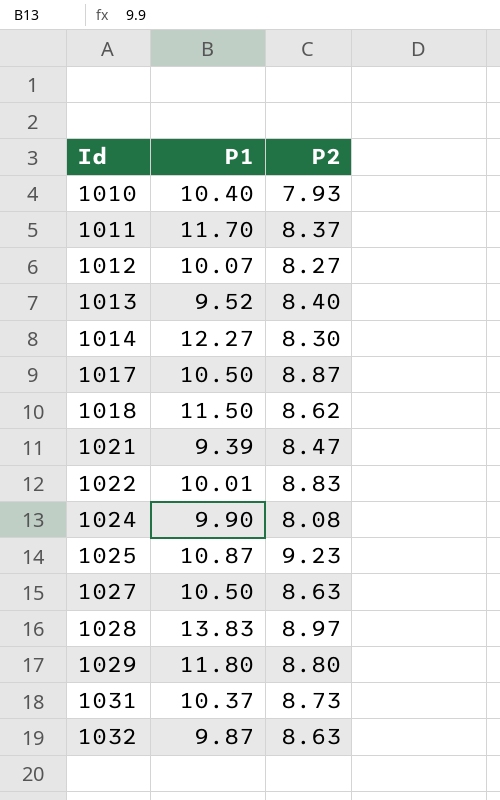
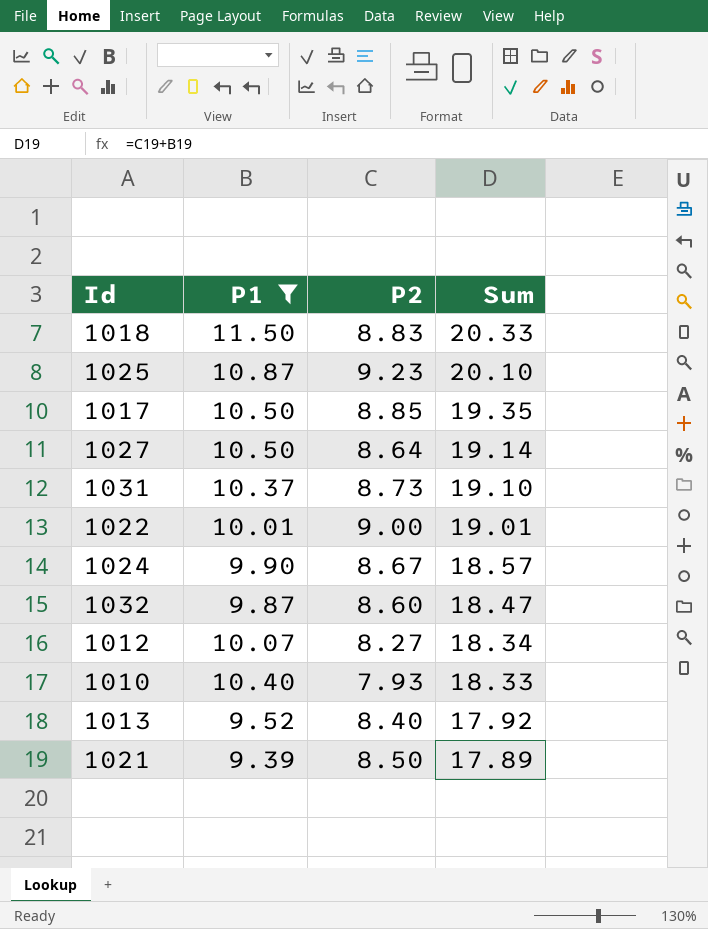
filter: none -> P1 <= 11.50
row order: Id ascending -> Sum descending
column Sum | formula: none -> [P1] + [P2]
1018 | P2: 8.62 -> 8.83
1017 | P2: 8.87 -> 8.85
1027 | P2: 8.63 -> 8.64
1022 | P2: 8.83 -> 9.00
1024 | P2: 8.08 -> 8.67
1032 | P2: 8.63 -> 8.60
1021 | P2: 8.47 -> 8.50

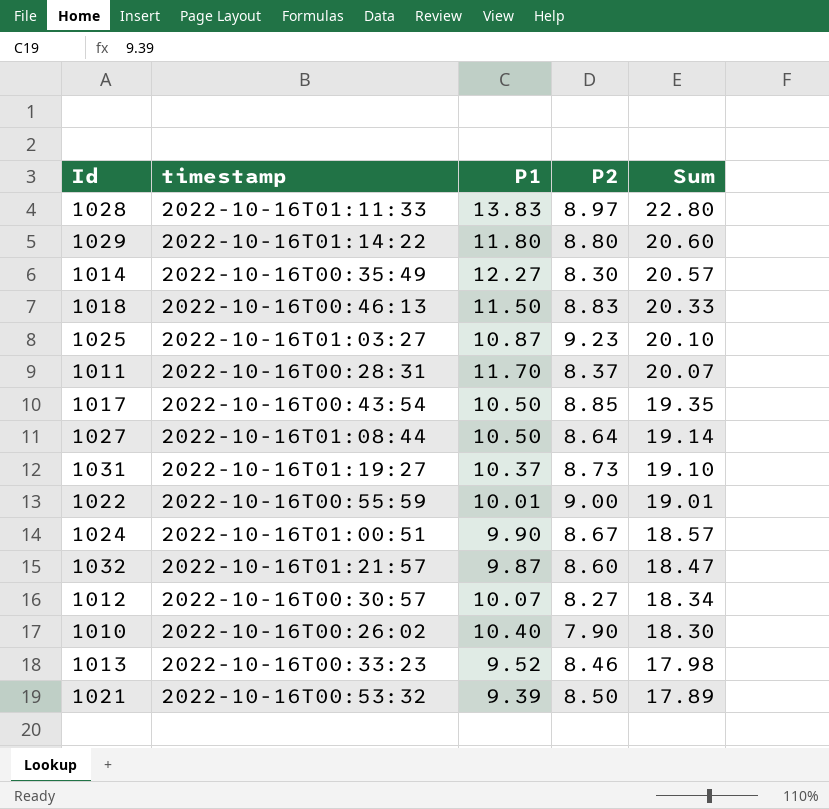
filter: P1 <= 11.50 -> none
column timestamp | position: none -> 2
1010 | P2: 7.93 -> 7.90
1010 | Sum: 18.33 -> 18.30
1013 | P2: 8.40 -> 8.46
1013 | Sum: 17.92 -> 17.98

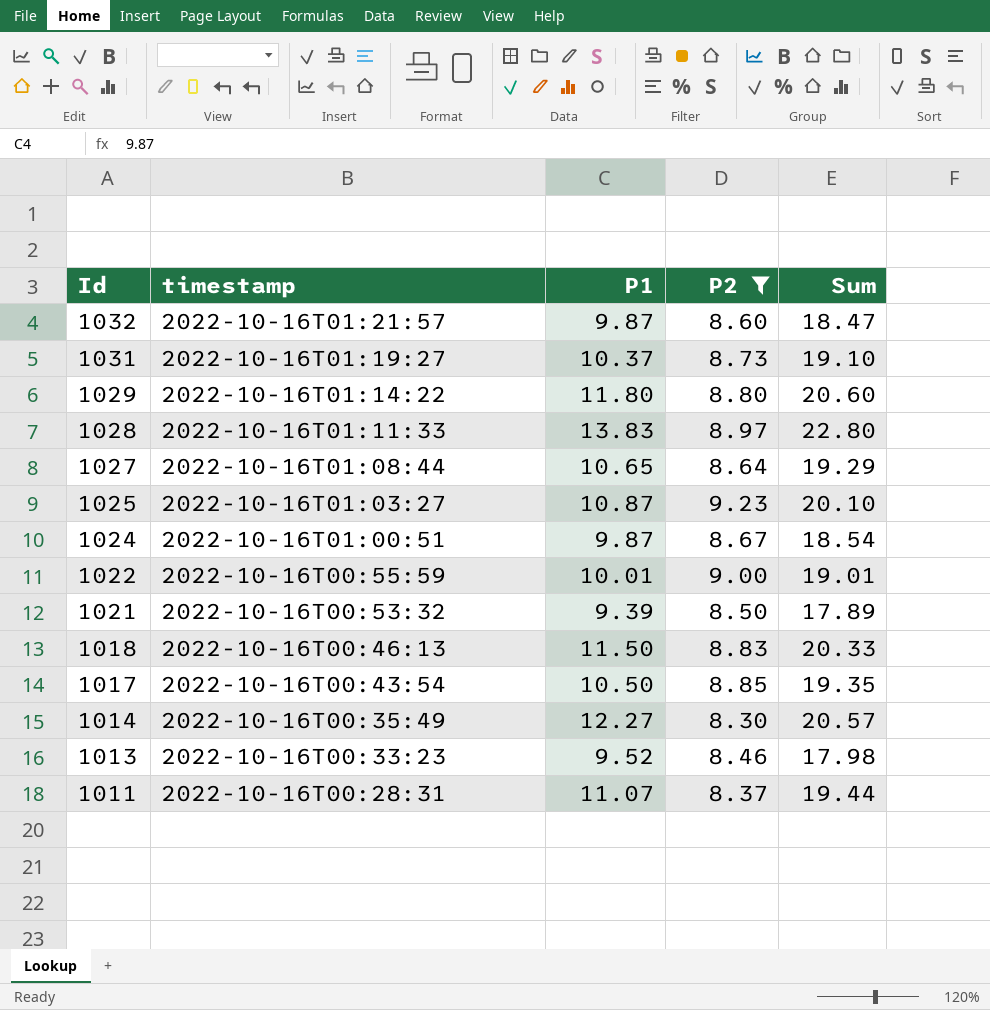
filter: none -> P2 >= 8.30
row order: Sum descending -> Id descending
1027 | P1: 10.50 -> 10.65
1027 | Sum: 19.14 -> 19.29
1024 | P1: 9.90 -> 9.87
1024 | Sum: 18.57 -> 18.54
1011 | P1: 11.70 -> 11.07
1011 | Sum: 20.07 -> 19.44

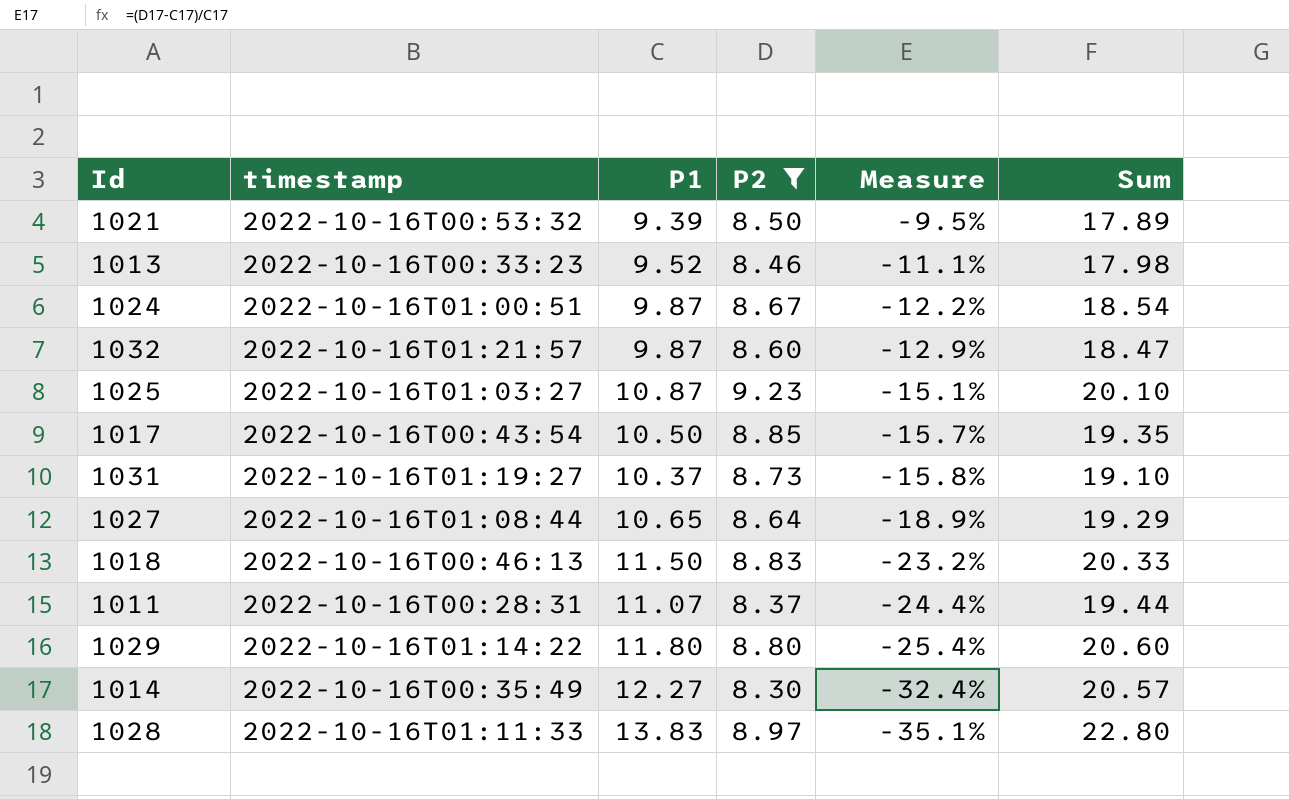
row order: Id descending -> Measure descending
column Measure | formula: none -> ([P2] - [P1]) / [P1]
row 1022: 2022-10-16T00:55:59 | 10.01 | 9.00 | 19.01 -> none

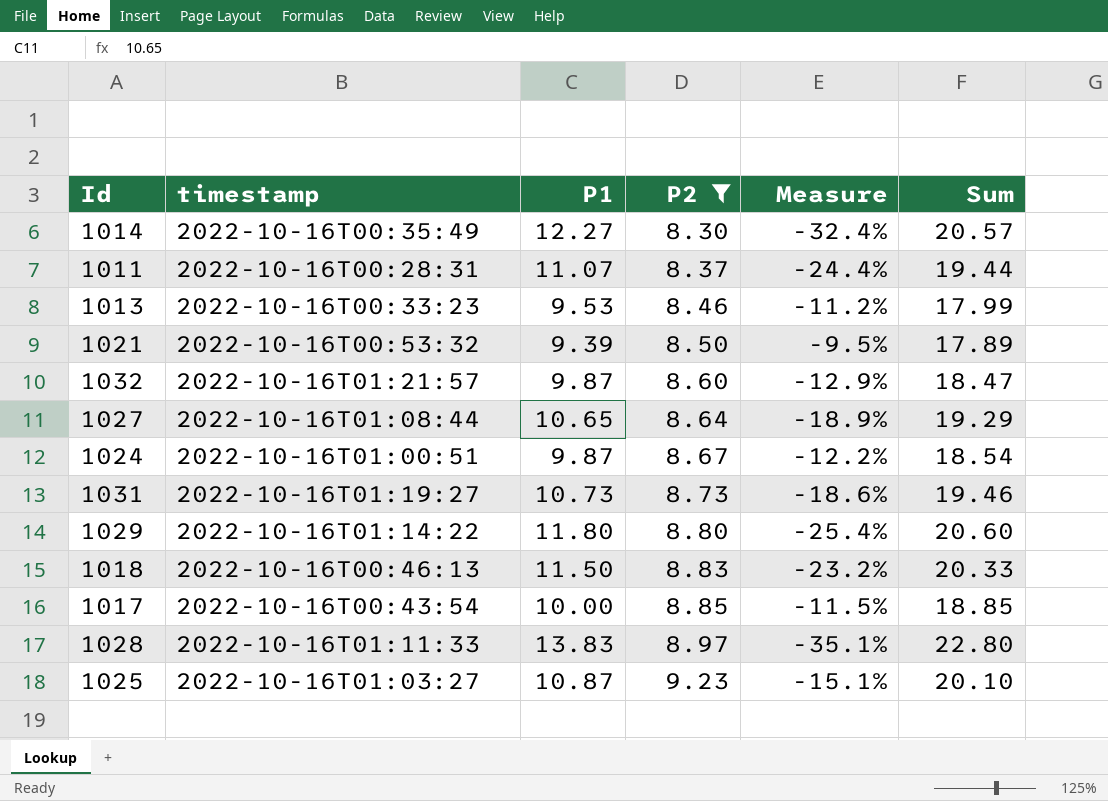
row order: Measure descending -> P2 ascending
1013 | P1: 9.52 -> 9.53
1013 | Measure: -11.1% -> -11.2%
1013 | Sum: 17.98 -> 17.99
1031 | P1: 10.37 -> 10.73
1031 | Measure: -15.8% -> -18.6%
1031 | Sum: 19.10 -> 19.46
1017 | P1: 10.50 -> 10.00
1017 | Measure: -15.7% -> -11.5%
1017 | Sum: 19.35 -> 18.85

